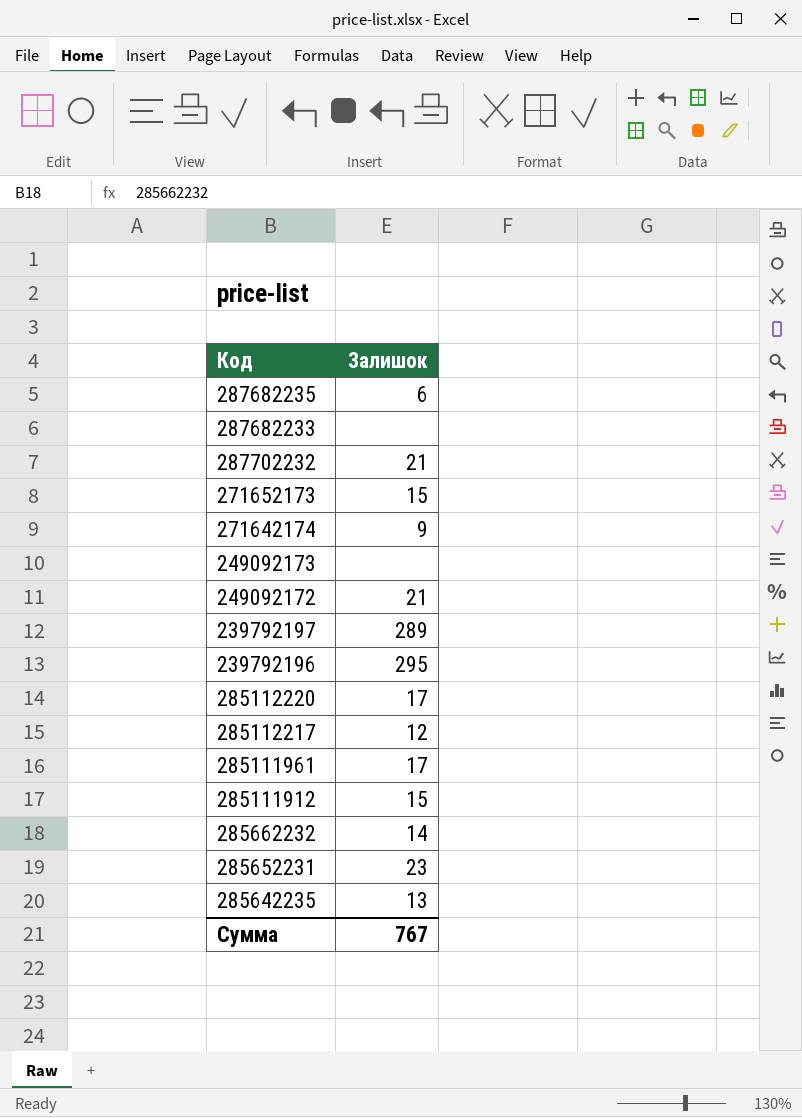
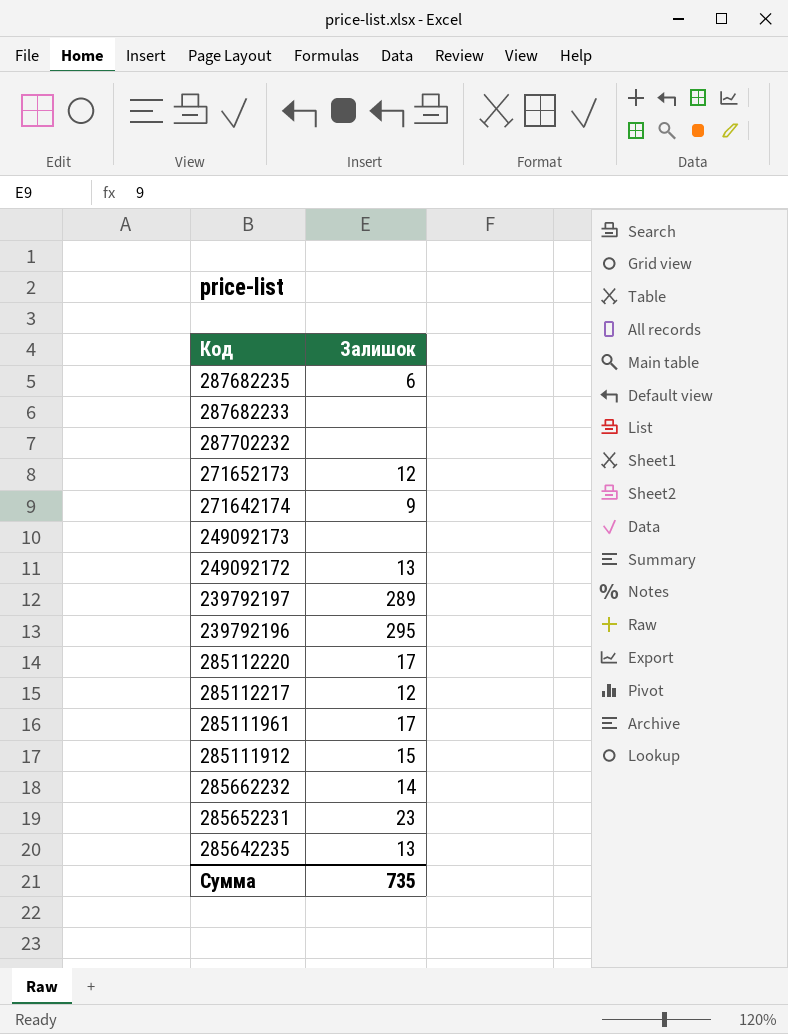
287702232 | Залишок: 21 -> none
271652173 | Залишок: 15 -> 12
249092172 | Залишок: 21 -> 13
Сумма | Залишок: 767 -> 735

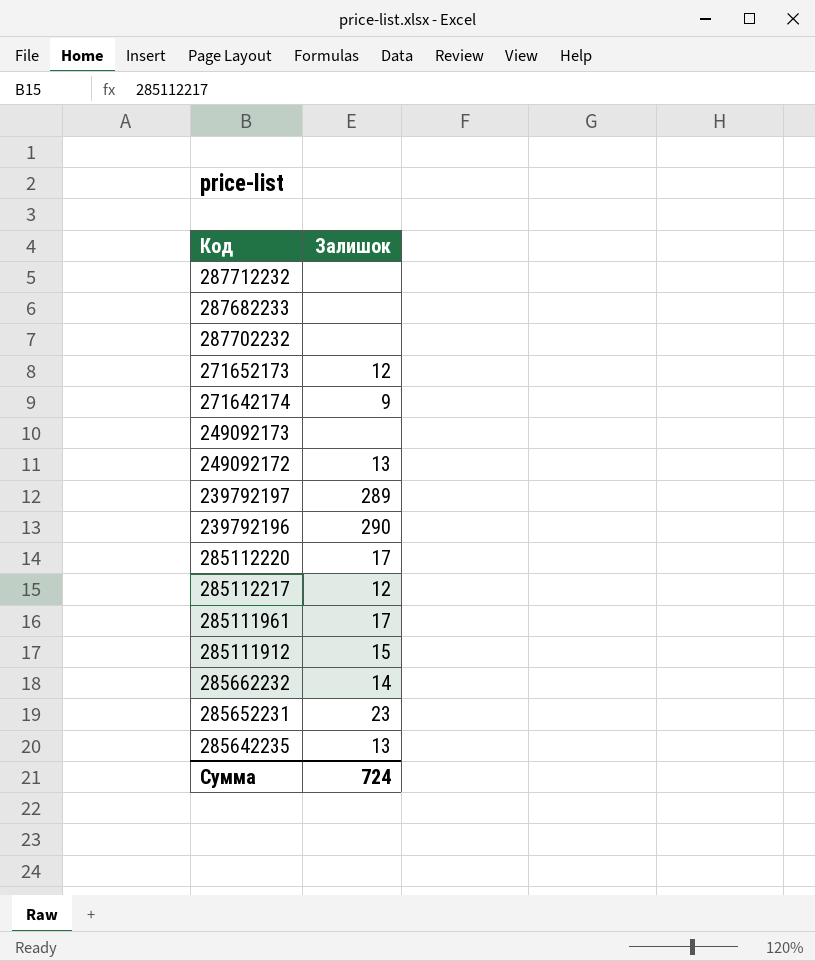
row 287682235: 6 -> none
row 287712232: none -> none
239792196 | Залишок: 295 -> 290
Сумма | Залишок: 735 -> 724

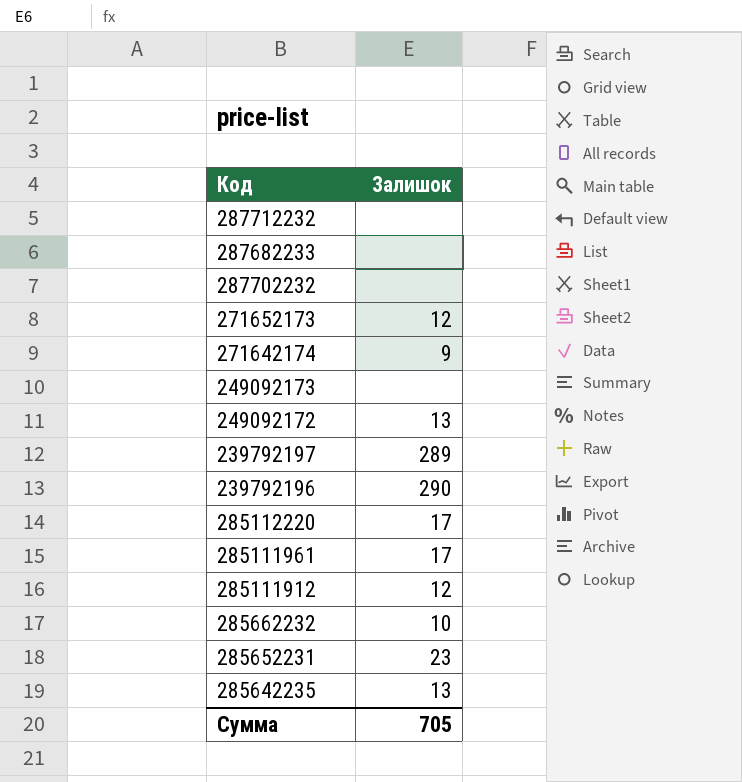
row 285112217: 12 -> none
285111912 | Залишок: 15 -> 12
285662232 | Залишок: 14 -> 10
Сумма | Залишок: 724 -> 705

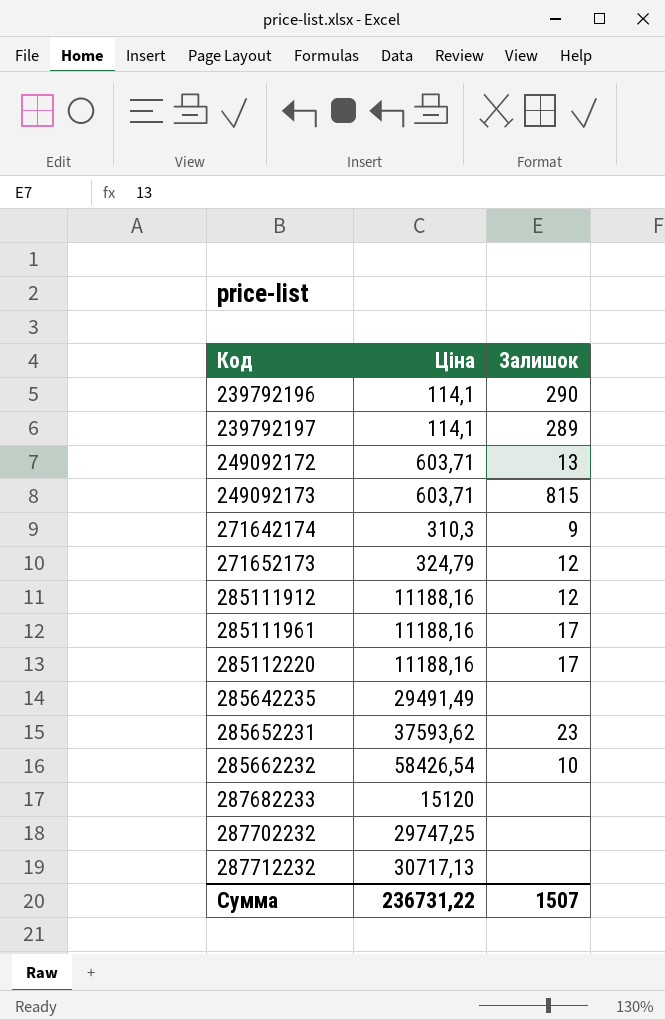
row order: none -> Код ascending
column Ціна | position: none -> 2
249092173 | Залишок: none -> 815
285642235 | Залишок: 13 -> none
Сумма | Залишок: 705 -> 1507

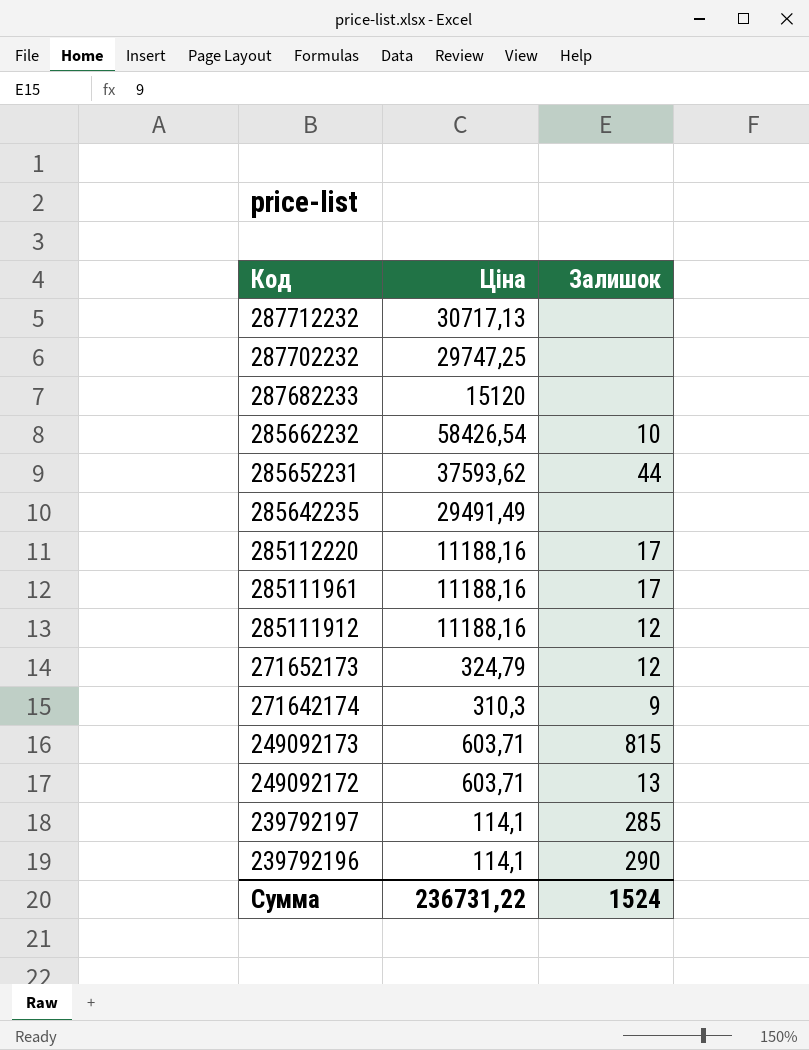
row order: Код ascending -> Код descending
285652231 | Залишок: 23 -> 44
239792197 | Залишок: 289 -> 285
Сумма | Залишок: 1507 -> 1524

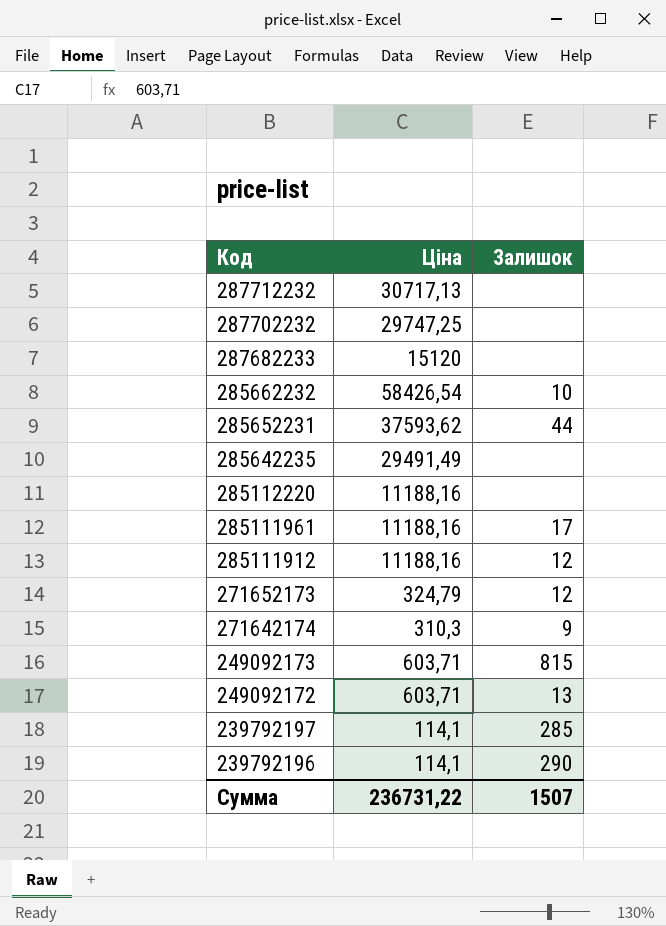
285112220 | Залишок: 17 -> none
Сумма | Залишок: 1524 -> 1507

